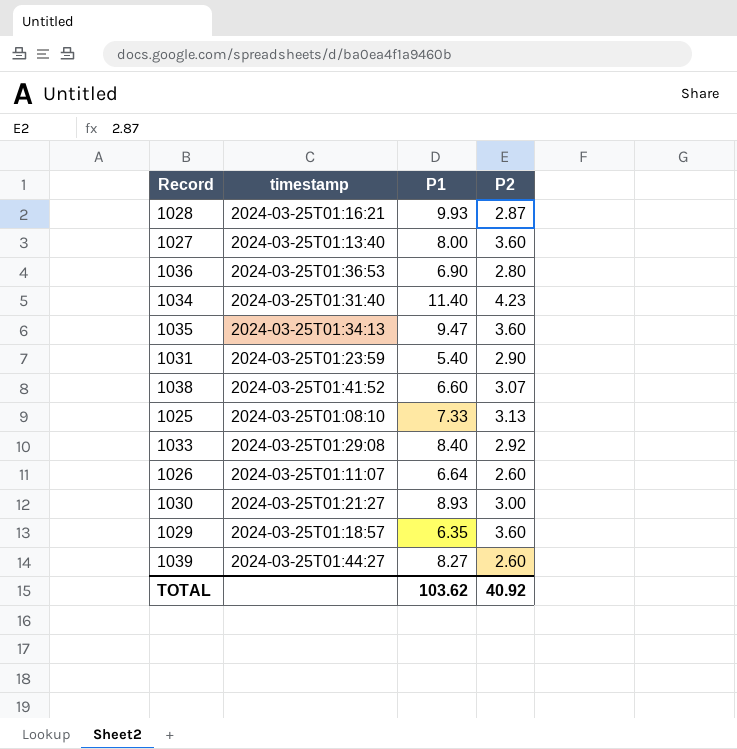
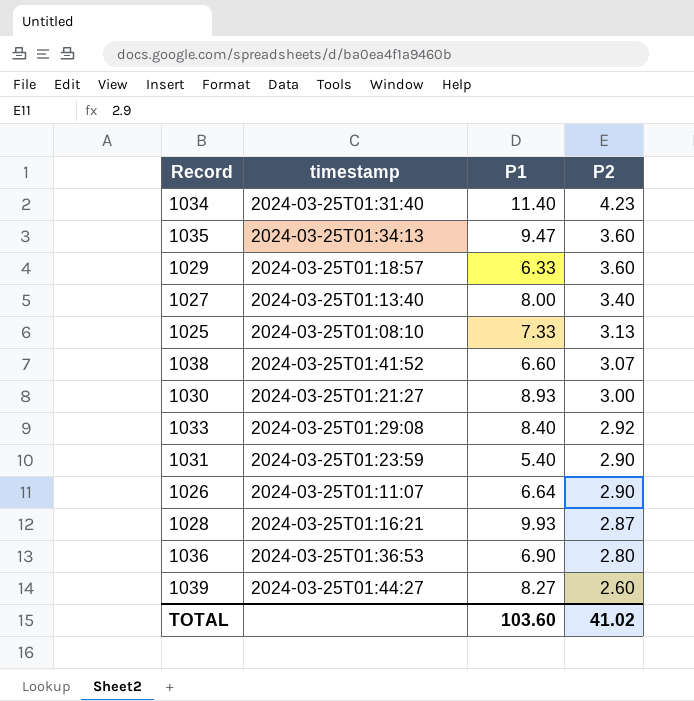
row order: none -> P2 descending
1029 | P1: 6.35 -> 6.33
1027 | P2: 3.60 -> 3.40
1026 | P2: 2.60 -> 2.90
TOTAL | P1: 103.62 -> 103.60
TOTAL | P2: 40.92 -> 41.02

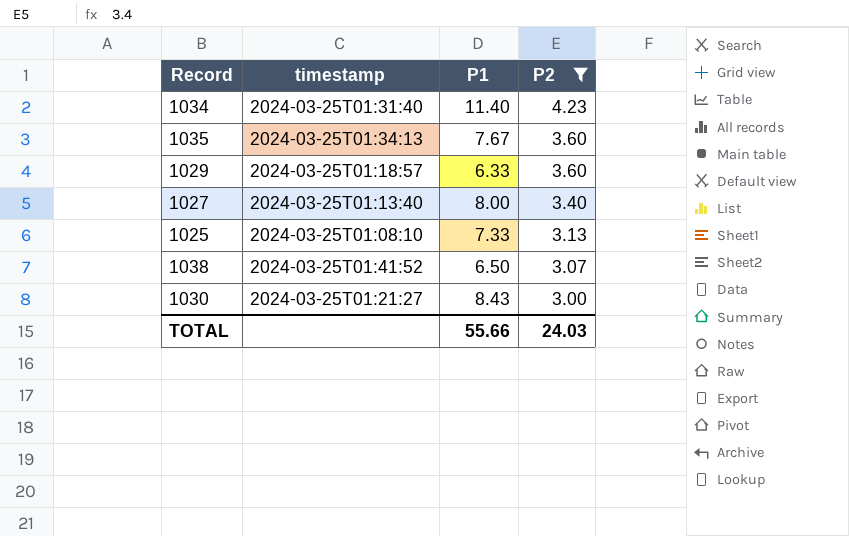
filter: none -> P2 >= 3.00
1035 | P1: 9.47 -> 7.67
1038 | P1: 6.60 -> 6.50
1030 | P1: 8.93 -> 8.43
TOTAL | P1: 103.60 -> 55.66
TOTAL | P2: 41.02 -> 24.03

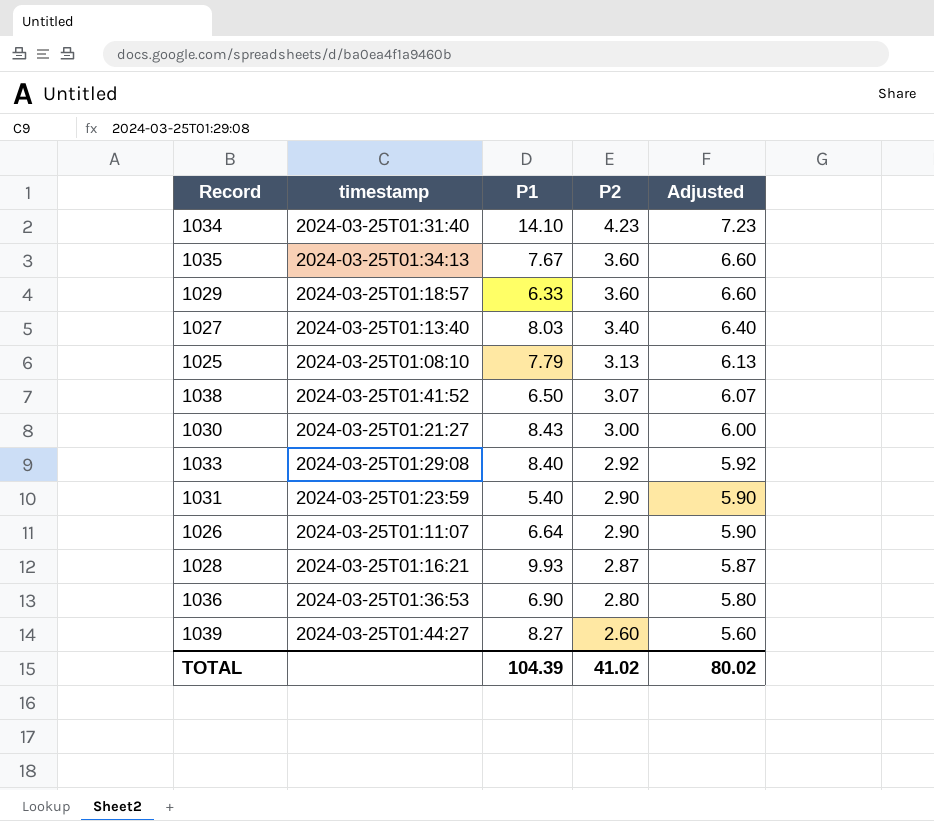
filter: P2 >= 3.00 -> none
column Adjusted | formula: none -> [P2] + 3
1034 | P1: 11.40 -> 14.10
1027 | P1: 8.00 -> 8.03
1025 | P1: 7.33 -> 7.79
TOTAL | P1: 55.66 -> 104.39
TOTAL | P2: 24.03 -> 41.02

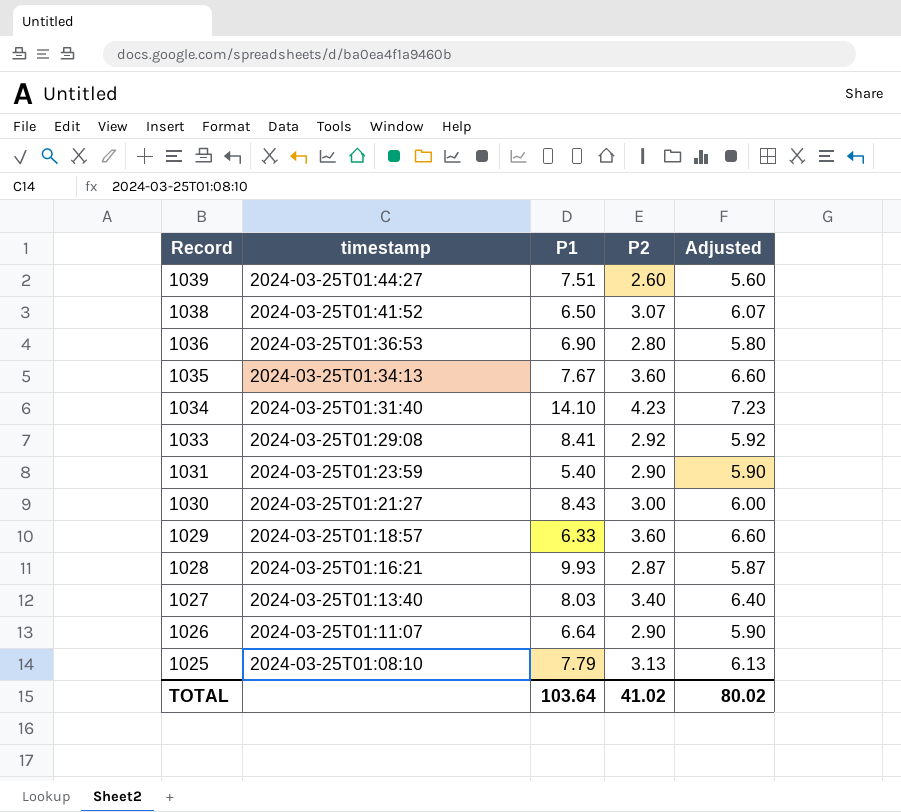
row order: P2 descending -> Record descending
1039 | P1: 8.27 -> 7.51
1033 | P1: 8.40 -> 8.41
TOTAL | P1: 104.39 -> 103.64

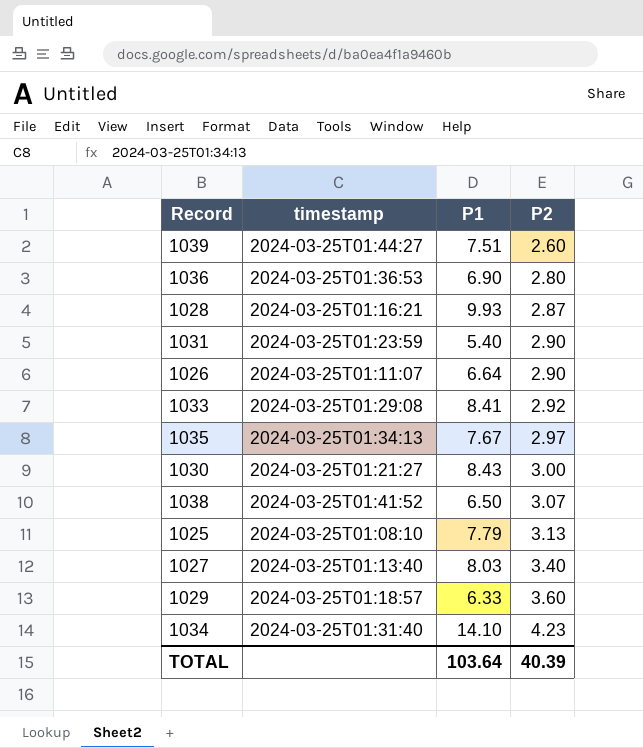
row order: Record descending -> P2 ascending
column Adjusted | formula: [P2] + 3 -> none
1035 | P2: 3.60 -> 2.97
TOTAL | P2: 41.02 -> 40.39

